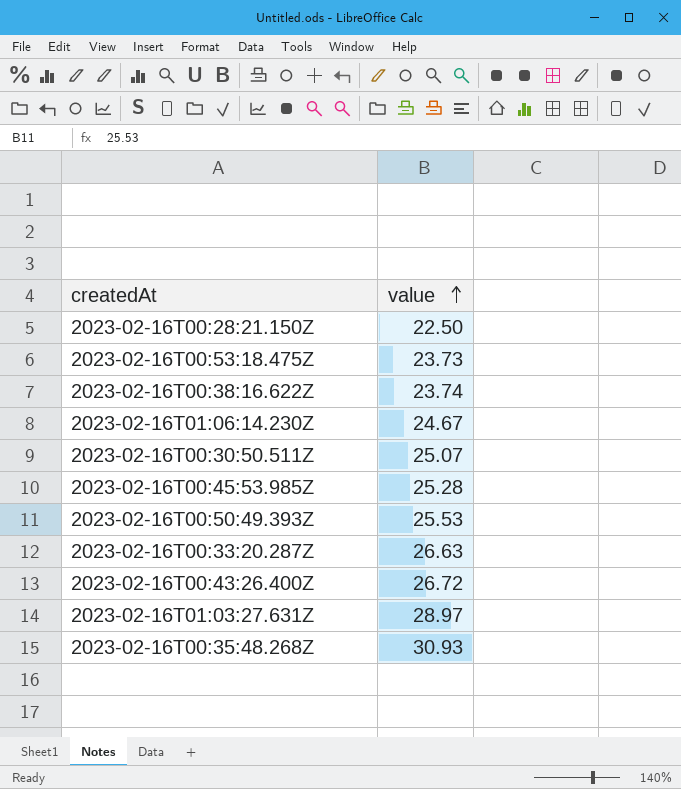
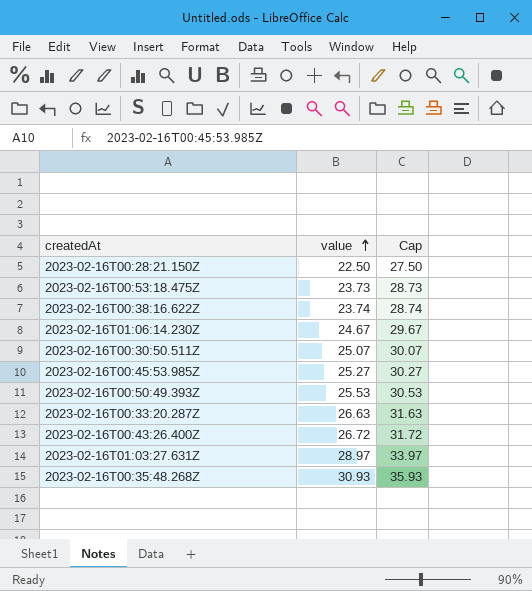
column Cap | formula: none -> [value] + 5
2023-02-16T00:45:53.985Z | value: 25.28 -> 25.27

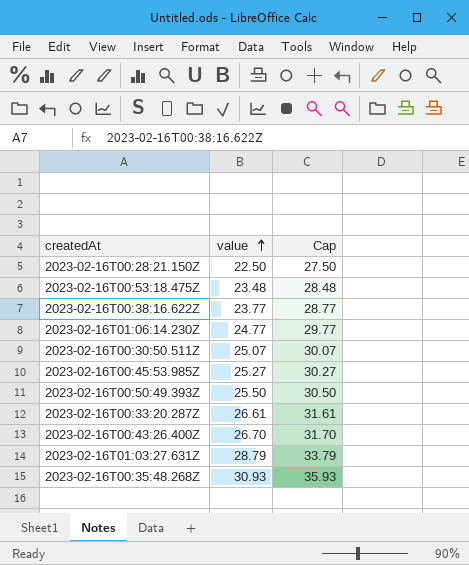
2023-02-16T00:53:18.475Z | value: 23.73 -> 23.48
2023-02-16T00:53:18.475Z | Cap: 28.73 -> 28.48
2023-02-16T00:38:16.622Z | value: 23.74 -> 23.77
2023-02-16T00:38:16.622Z | Cap: 28.74 -> 28.77
2023-02-16T01:06:14.230Z | value: 24.67 -> 24.77
2023-02-16T01:06:14.230Z | Cap: 29.67 -> 29.77
2023-02-16T00:50:49.393Z | value: 25.53 -> 25.50
2023-02-16T00:50:49.393Z | Cap: 30.53 -> 30.50
2023-02-16T00:33:20.287Z | value: 26.63 -> 26.61
2023-02-16T00:33:20.287Z | Cap: 31.63 -> 31.61
2023-02-16T00:43:26.400Z | value: 26.72 -> 26.70
2023-02-16T00:43:26.400Z | Cap: 31.72 -> 31.70
2023-02-16T01:03:27.631Z | value: 28.97 -> 28.79
2023-02-16T01:03:27.631Z | Cap: 33.97 -> 33.79

